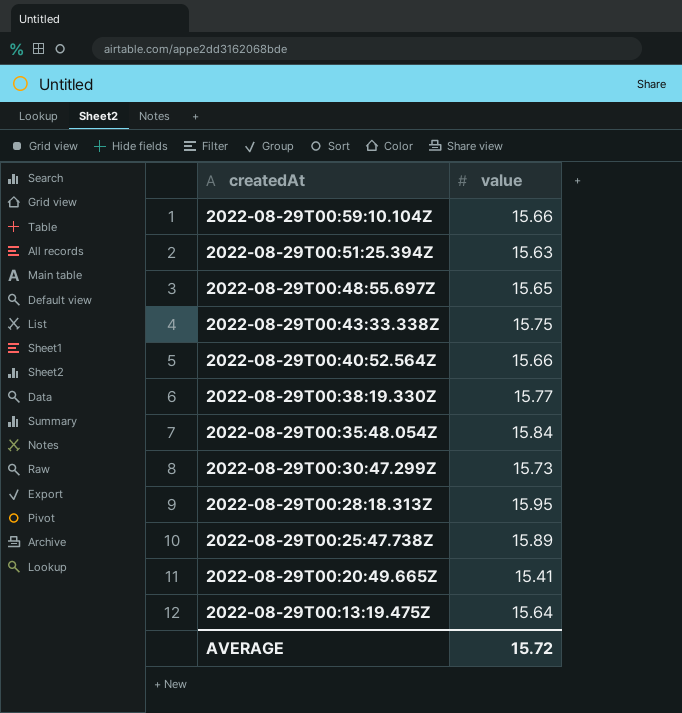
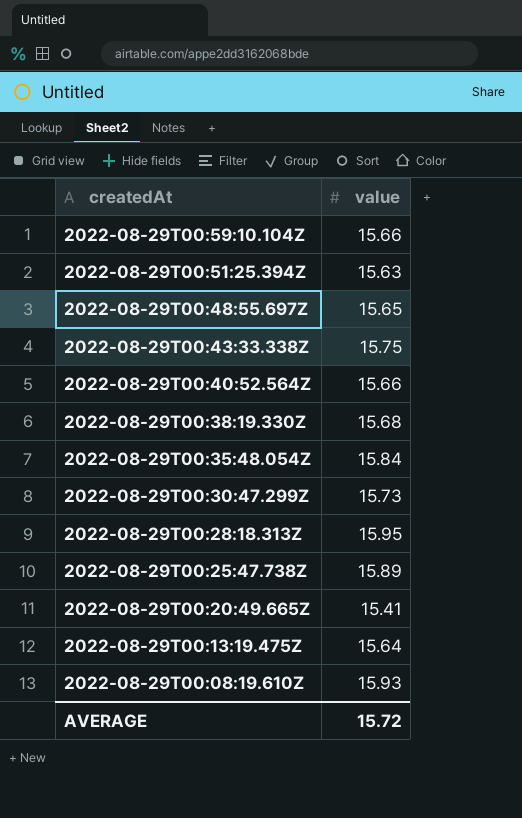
2022-08-29T00:38:19.330Z | value: 15.77 -> 15.68
row 2022-08-29T00:08:19.610Z: none -> 15.93

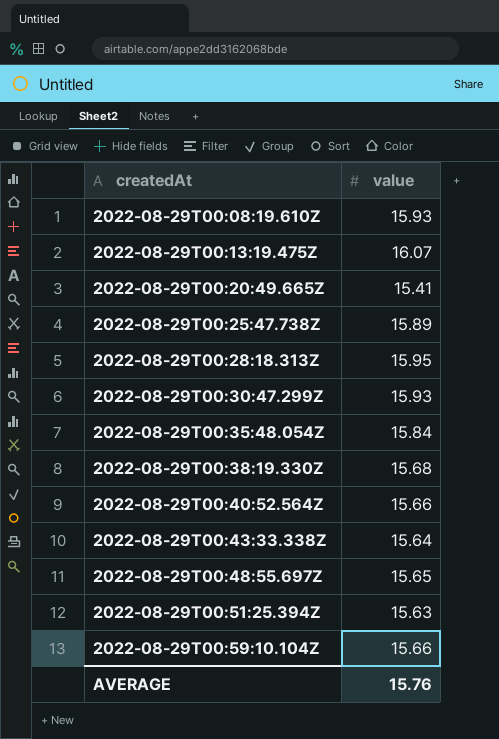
row order: createdAt descending -> createdAt ascending
2022-08-29T00:13:19.475Z | value: 15.64 -> 16.07
2022-08-29T00:30:47.299Z | value: 15.73 -> 15.93
2022-08-29T00:43:33.338Z | value: 15.75 -> 15.64
AVERAGE | value: 15.72 -> 15.76

